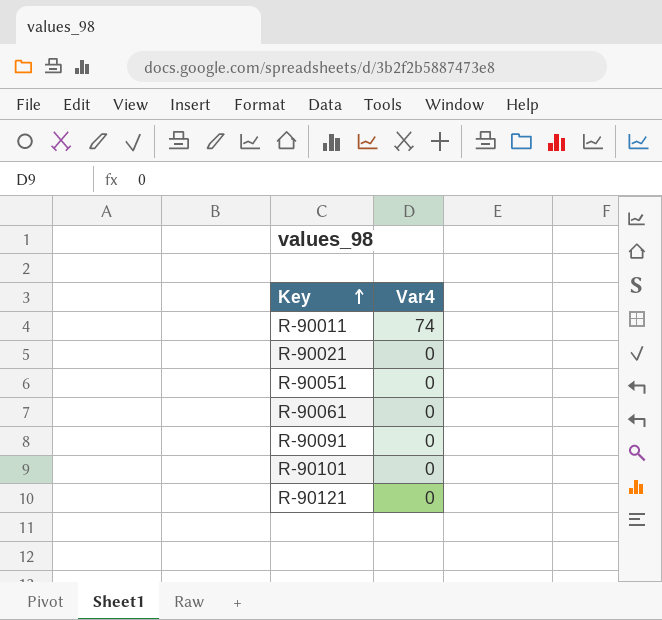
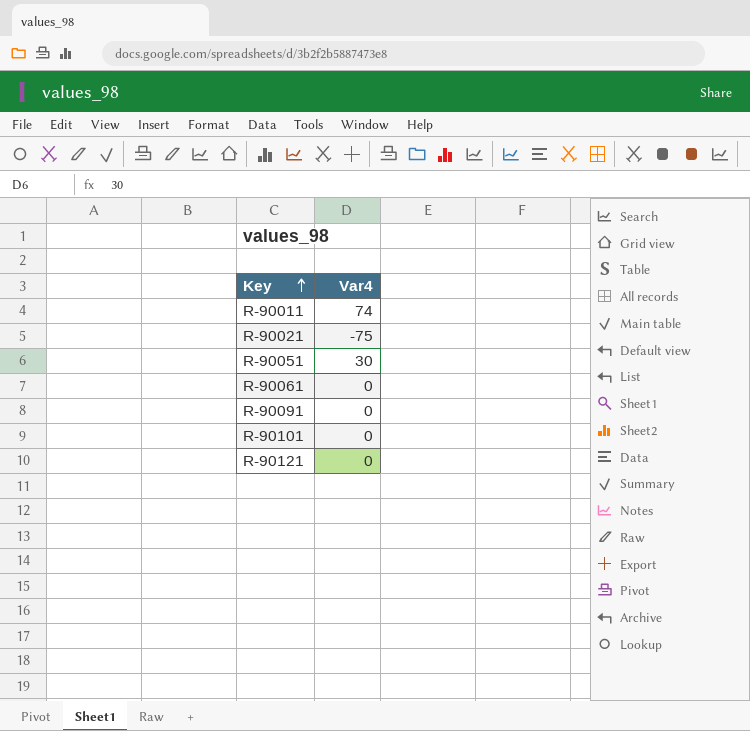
R-90021 | Var4: 0 -> -75
R-90051 | Var4: 0 -> 30

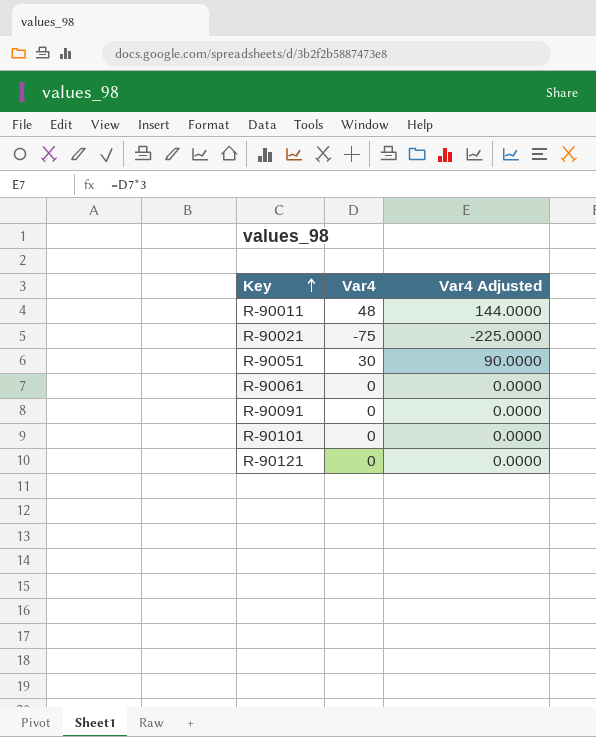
column Var4 Adjusted | formula: none -> [Var4] * 3
R-90011 | Var4: 74 -> 48

